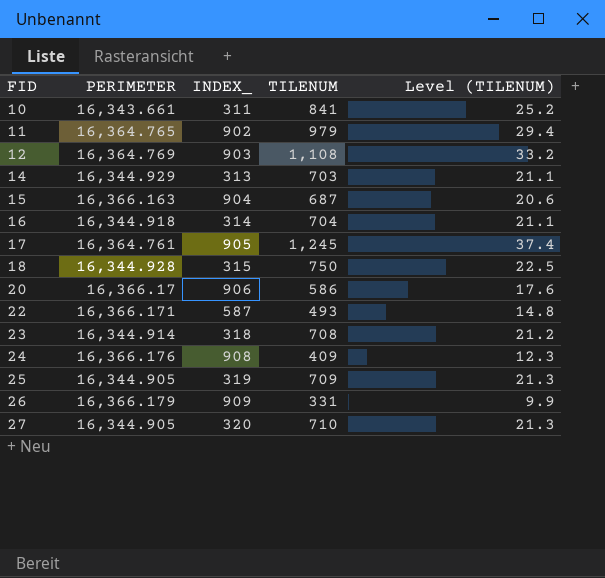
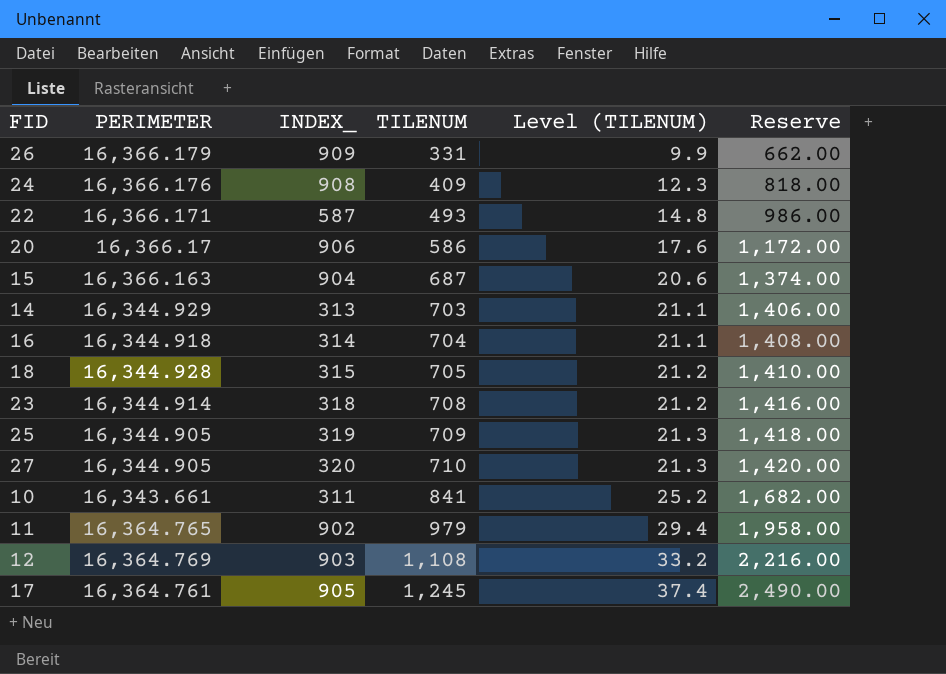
row order: FID ascending -> TILENUM ascending
column Reserve | formula: none -> [TILENUM] * 2
18 | TILENUM: 750 -> 705
18 | Level (TILENUM): 22.5 -> 21.2

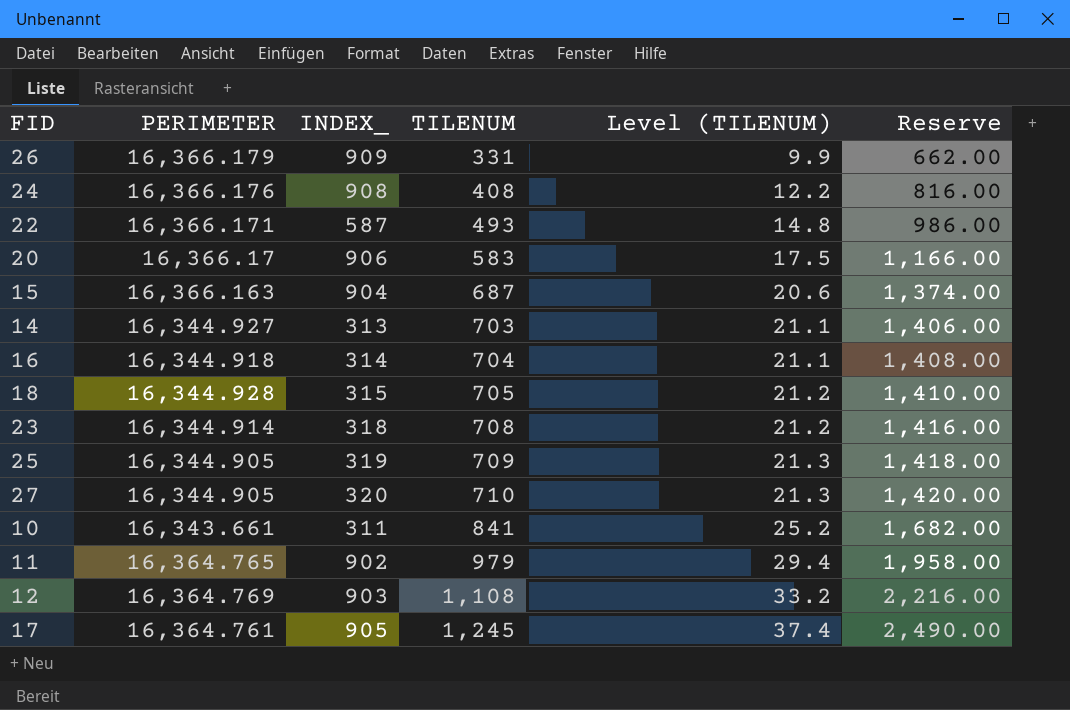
24 | TILENUM: 409 -> 408
24 | Level (TILENUM): 12.3 -> 12.2
24 | Reserve: 818.00 -> 816.00
20 | TILENUM: 586 -> 583
20 | Level (TILENUM): 17.6 -> 17.5
20 | Reserve: 1,172.00 -> 1,166.00
14 | PERIMETER: 16,344.929 -> 16,344.927

